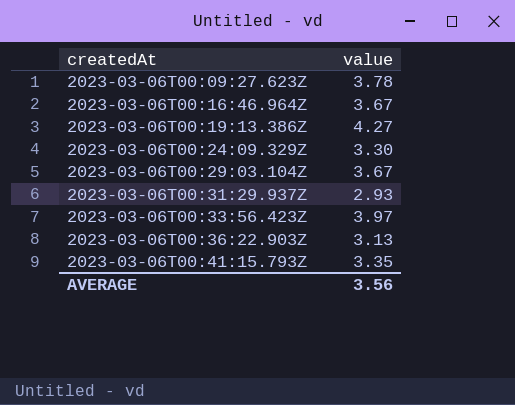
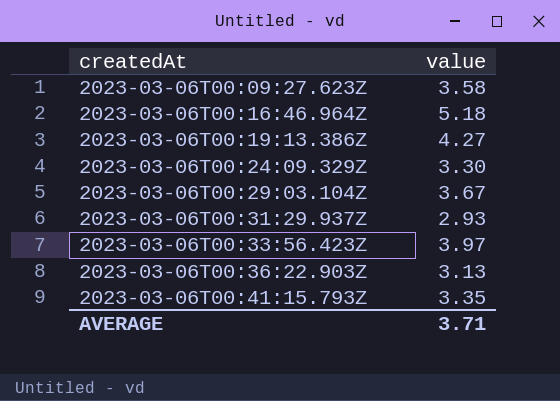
2023-03-06T00:09:27.623Z | value: 3.78 -> 3.58
2023-03-06T00:16:46.964Z | value: 3.67 -> 5.18
AVERAGE | value: 3.56 -> 3.71

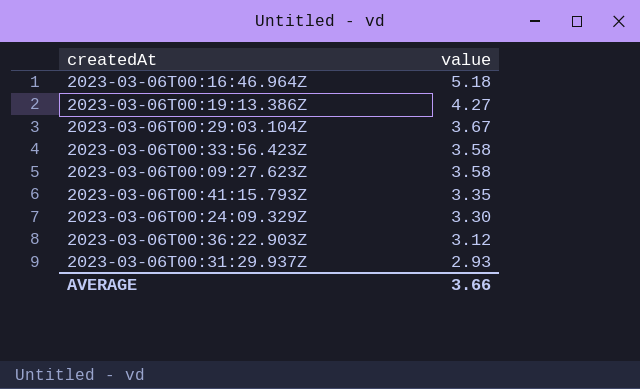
row order: createdAt ascending -> value descending
2023-03-06T00:33:56.423Z | value: 3.97 -> 3.58
2023-03-06T00:36:22.903Z | value: 3.13 -> 3.12
AVERAGE | value: 3.71 -> 3.66

